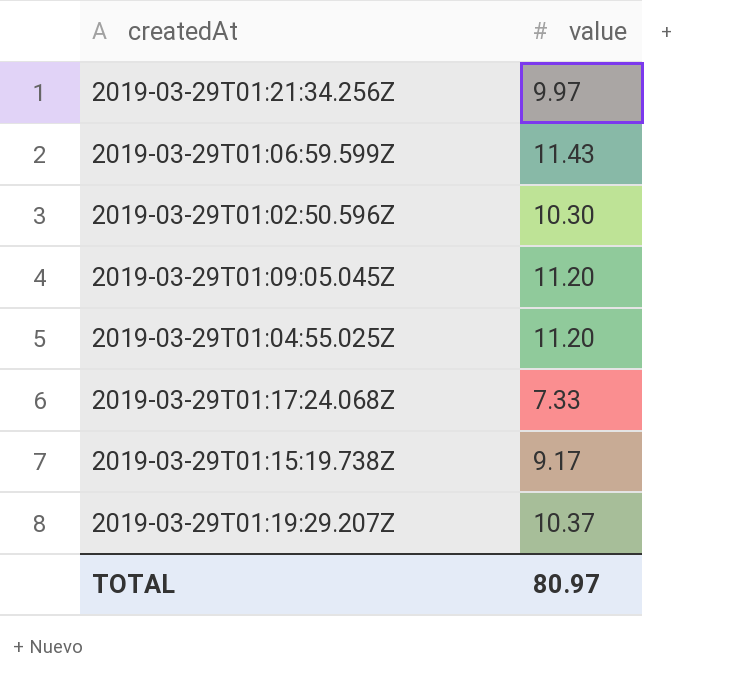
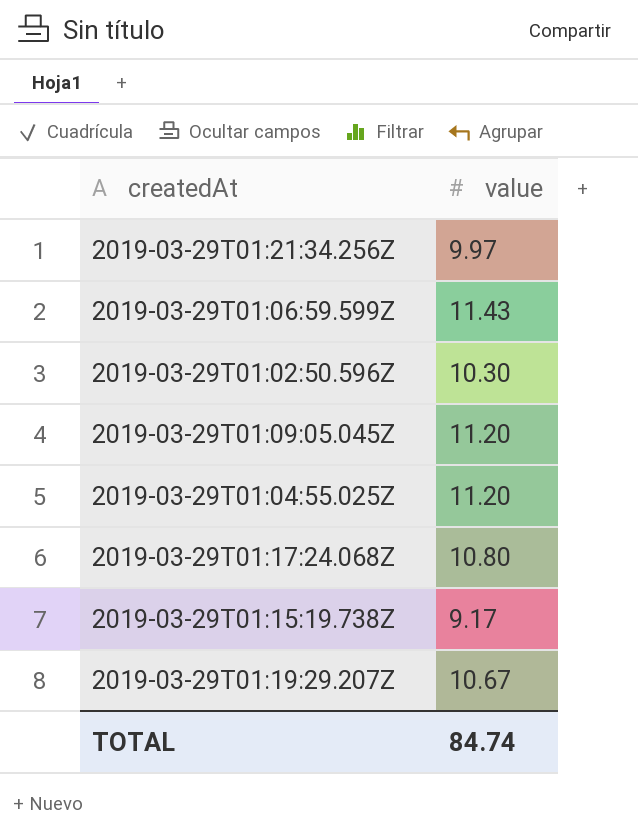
2019-03-29T01:17:24.068Z | value: 7.33 -> 10.80
2019-03-29T01:19:29.207Z | value: 10.37 -> 10.67
TOTAL | value: 80.97 -> 84.74

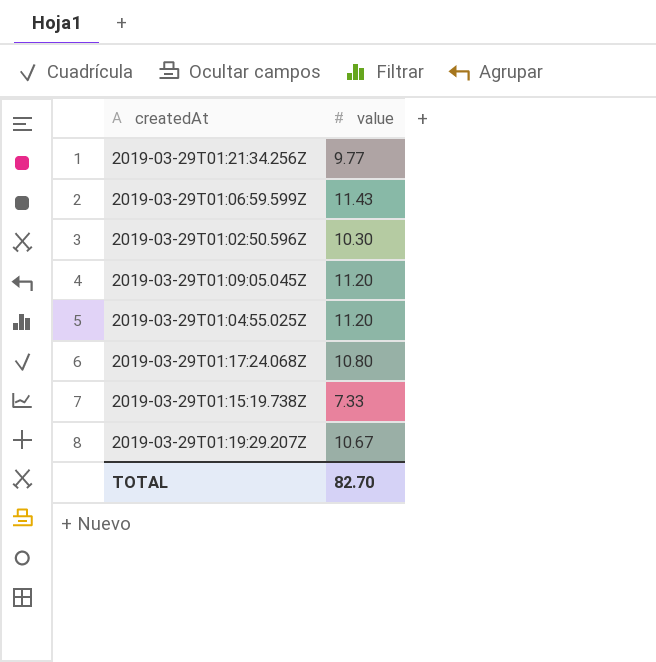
2019-03-29T01:21:34.256Z | value: 9.97 -> 9.77
2019-03-29T01:15:19.738Z | value: 9.17 -> 7.33
TOTAL | value: 84.74 -> 82.70

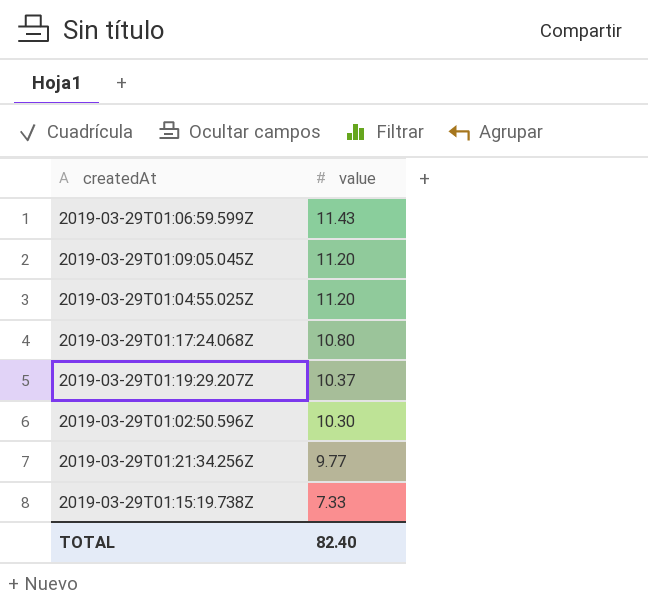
row order: none -> value descending
2019-03-29T01:19:29.207Z | value: 10.67 -> 10.37
TOTAL | value: 82.70 -> 82.40

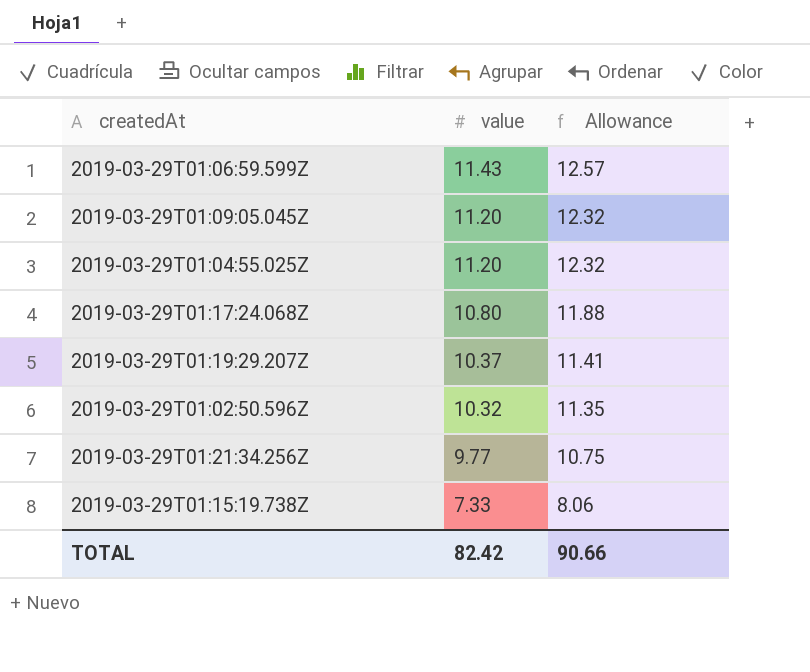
column Allowance | formula: none -> [value] * 1.1
2019-03-29T01:02:50.596Z | value: 10.30 -> 10.32
TOTAL | value: 82.40 -> 82.42

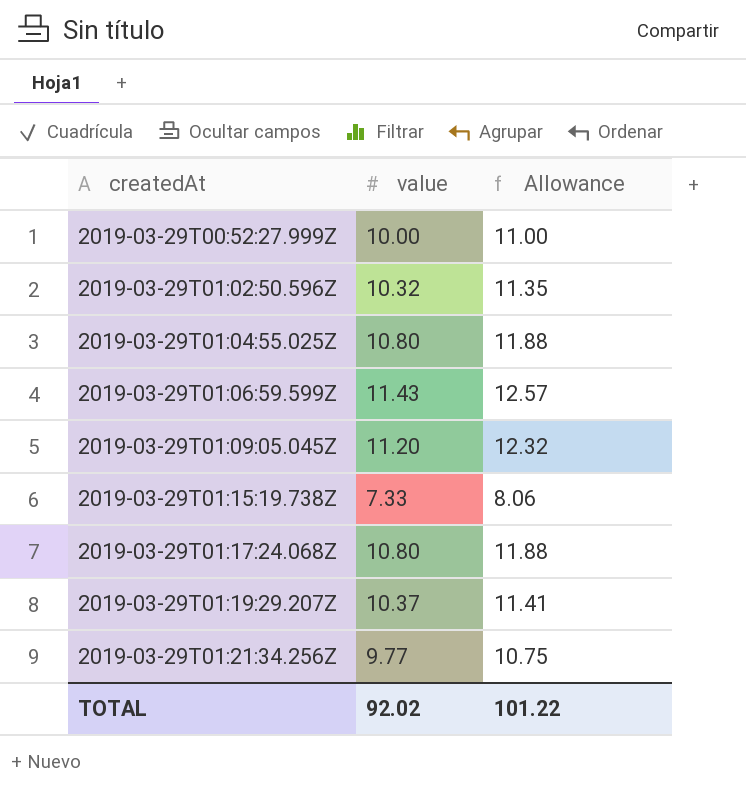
row order: value descending -> createdAt ascending
row 2019-03-29T00:52:27.999Z: none -> 10.00 | 11.00
2019-03-29T01:04:55.025Z | value: 11.20 -> 10.80
2019-03-29T01:04:55.025Z | Allowance: 12.32 -> 11.88
TOTAL | value: 82.42 -> 92.02
TOTAL | Allowance: 90.66 -> 101.22

